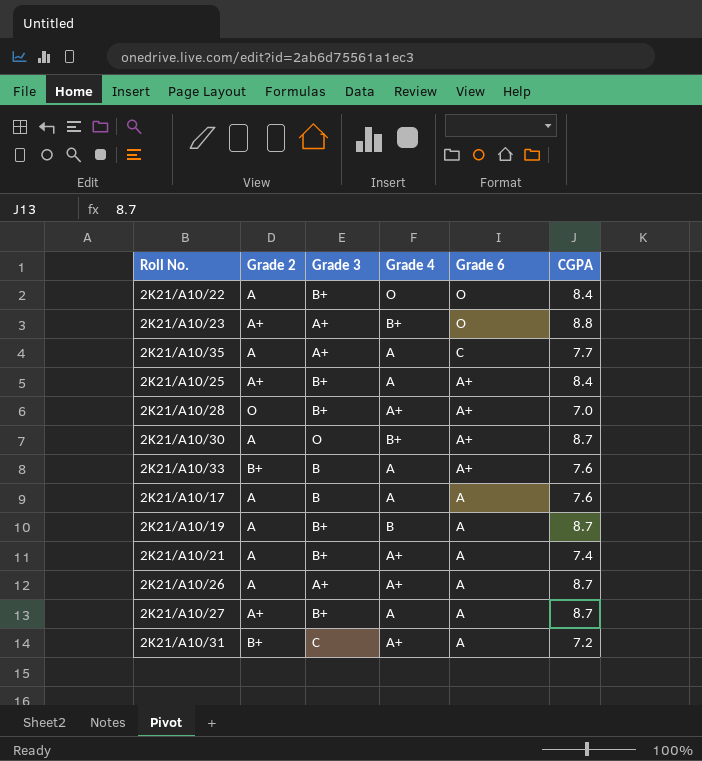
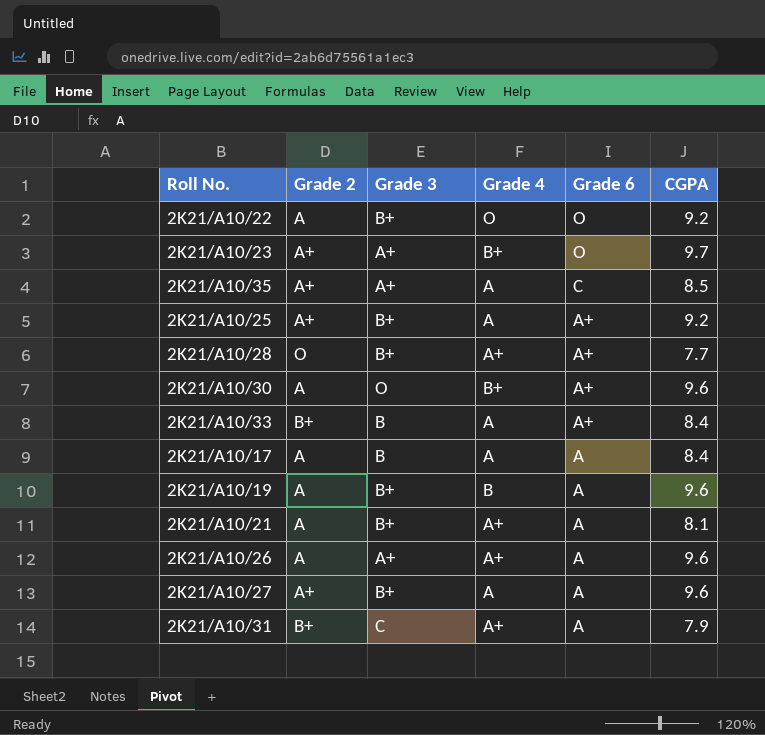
2K21/A10/22 | CGPA: 8.4 -> 9.2
2K21/A10/23 | CGPA: 8.8 -> 9.7
2K21/A10/35 | Grade 2: A -> A+
2K21/A10/35 | CGPA: 7.7 -> 8.5
2K21/A10/25 | CGPA: 8.4 -> 9.2
2K21/A10/28 | CGPA: 7.0 -> 7.7
2K21/A10/30 | CGPA: 8.7 -> 9.6
2K21/A10/33 | CGPA: 7.6 -> 8.4
2K21/A10/17 | CGPA: 7.6 -> 8.4
2K21/A10/19 | CGPA: 8.7 -> 9.6
2K21/A10/21 | CGPA: 7.4 -> 8.1
2K21/A10/26 | CGPA: 8.7 -> 9.6
2K21/A10/27 | CGPA: 8.7 -> 9.6
2K21/A10/31 | CGPA: 7.2 -> 7.9

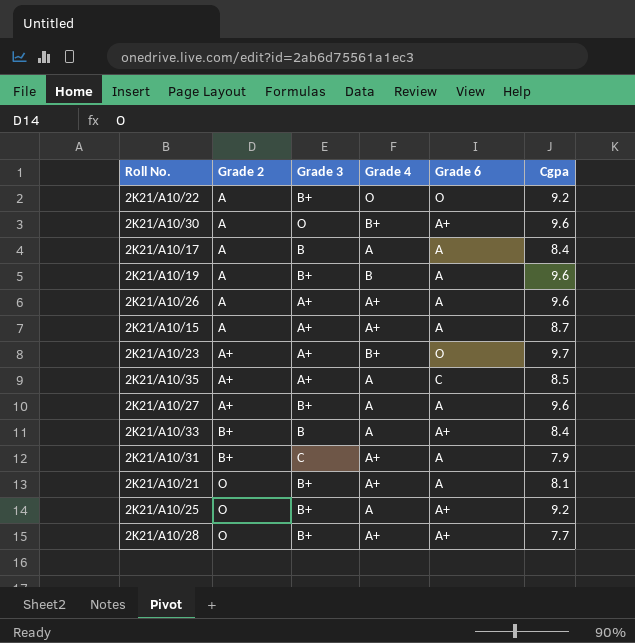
row order: Grade 6 descending -> Grade 2 ascending
column name: CGPA -> Cgpa
row 2K21/A10/15: none -> A | A+ | A+ | A | 8.7
2K21/A10/21 | Grade 2: A -> O
2K21/A10/25 | Grade 2: A+ -> O

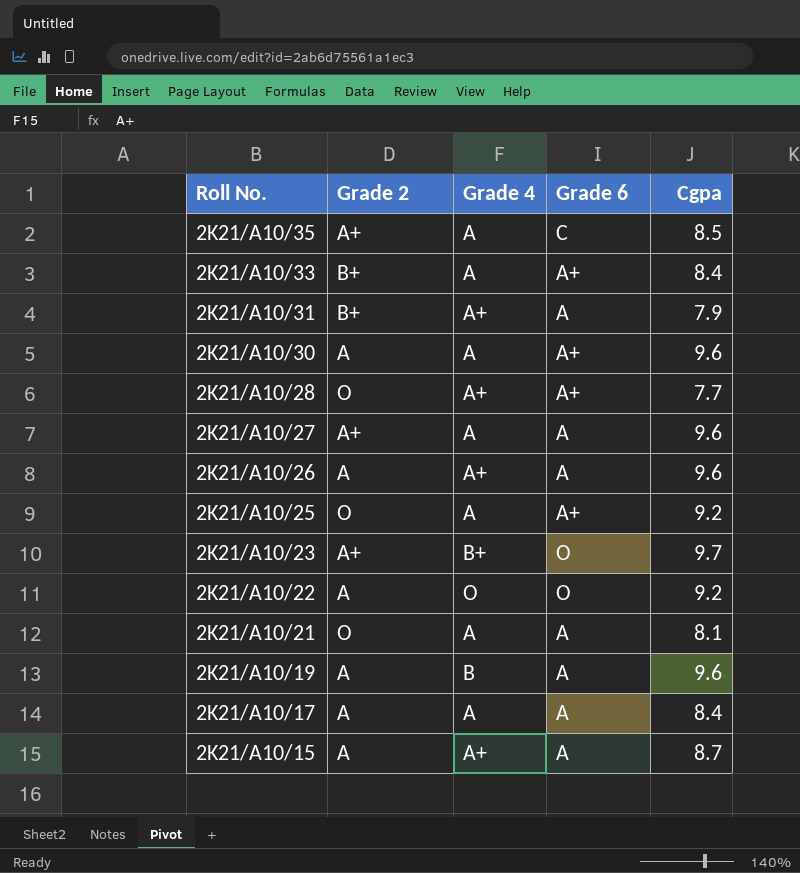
row order: Grade 2 ascending -> Roll No. descending
column Grade 3 | position: 3 -> none
2K21/A10/30 | Grade 4: B+ -> A
2K21/A10/21 | Grade 4: A+ -> A

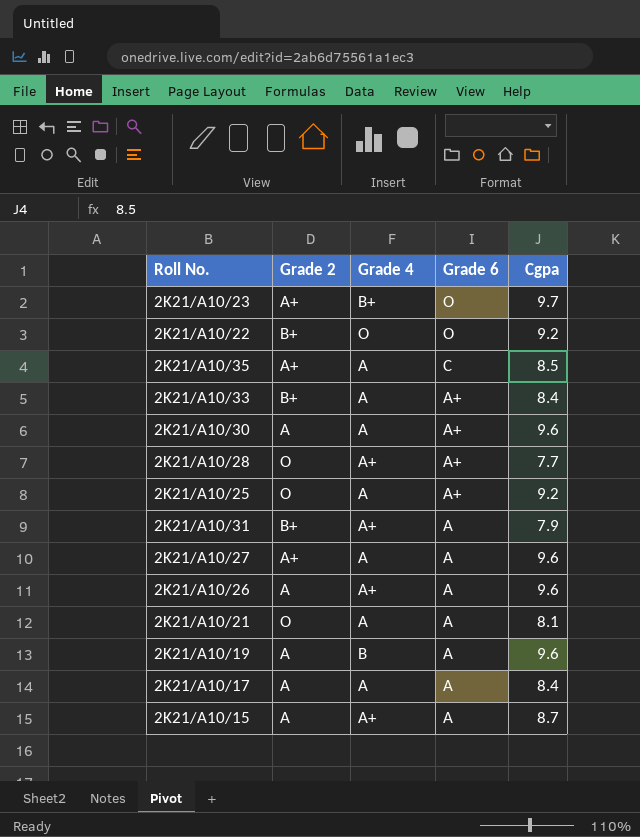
row order: Roll No. descending -> Grade 6 descending
2K21/A10/22 | Grade 2: A -> B+

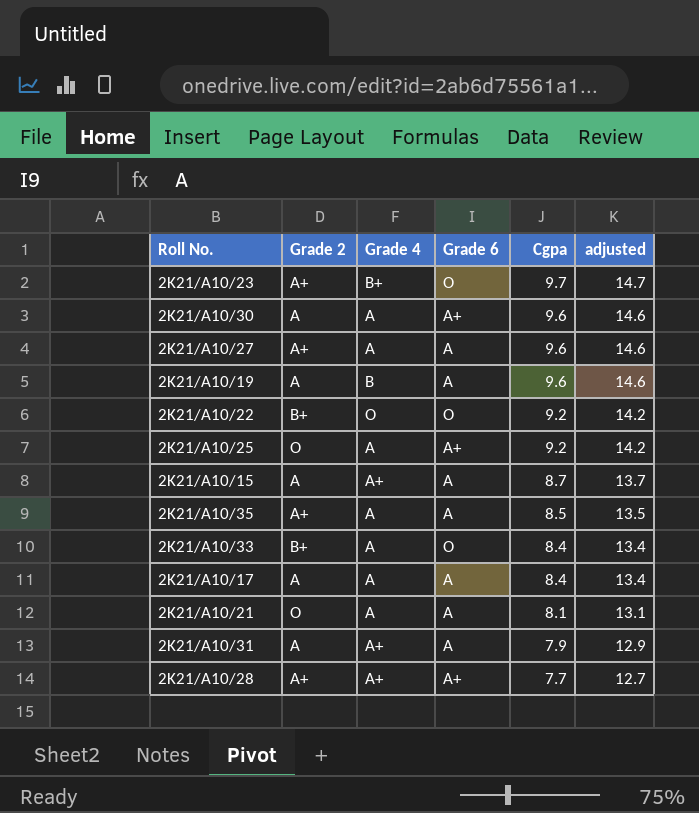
row order: Grade 6 descending -> Cgpa descending
column adjusted | formula: none -> [Cgpa] + 5
row 2K21/A10/26: A | A+ | A | 9.6 -> none
2K21/A10/35 | Grade 6: C -> A
2K21/A10/33 | Grade 6: A+ -> O
2K21/A10/31 | Grade 2: B+ -> A
2K21/A10/28 | Grade 2: O -> A+

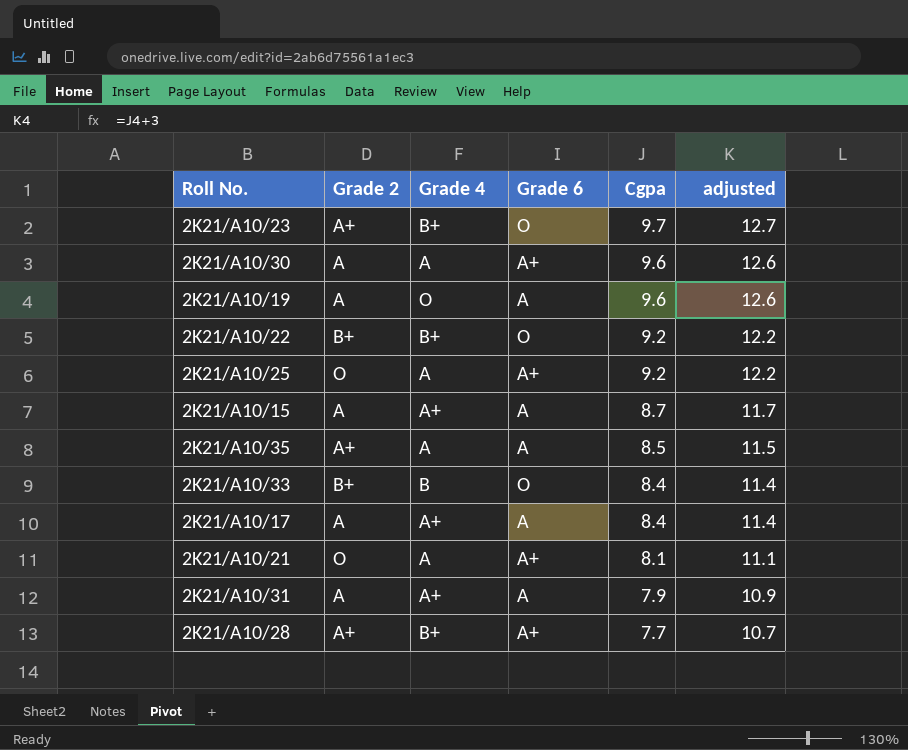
column adjusted | formula: [Cgpa] + 5 -> [Cgpa] + 3
row 2K21/A10/27: A+ | A | A | 9.6 | 14.6 -> none
2K21/A10/19 | Grade 4: B -> O
2K21/A10/22 | Grade 4: O -> B+
2K21/A10/33 | Grade 4: A -> B
2K21/A10/17 | Grade 4: A -> A+
2K21/A10/21 | Grade 6: A -> A+
2K21/A10/28 | Grade 4: A+ -> B+

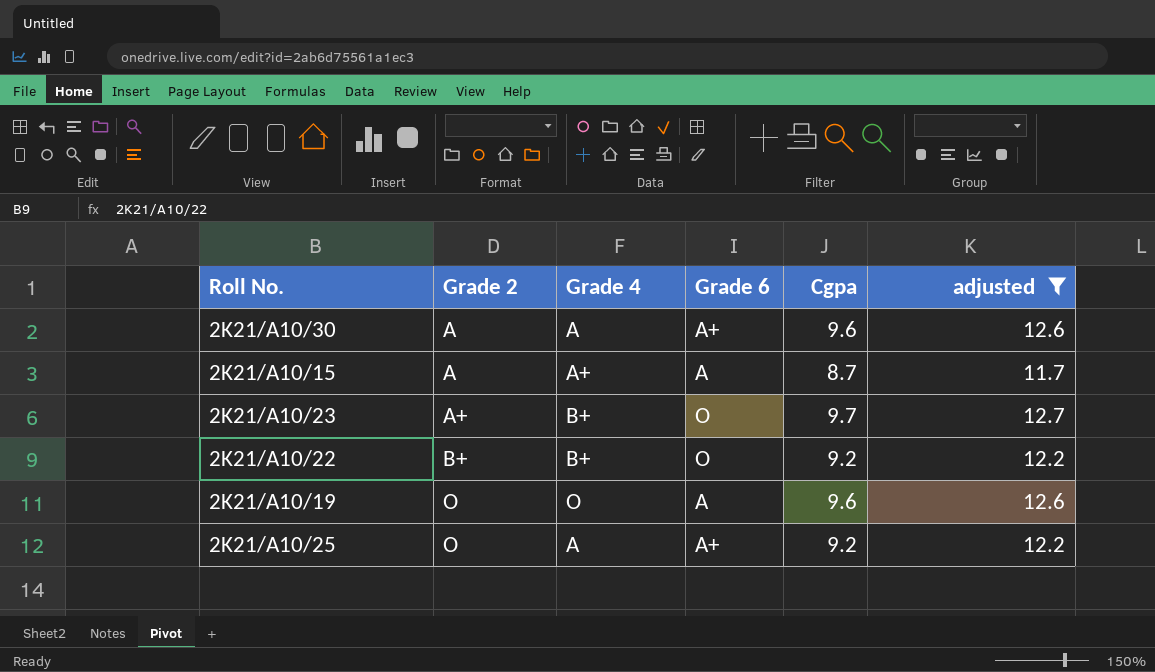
filter: none -> adjusted >= 11.7
row order: Cgpa descending -> Grade 2 ascending
2K21/A10/19 | Grade 2: A -> O

